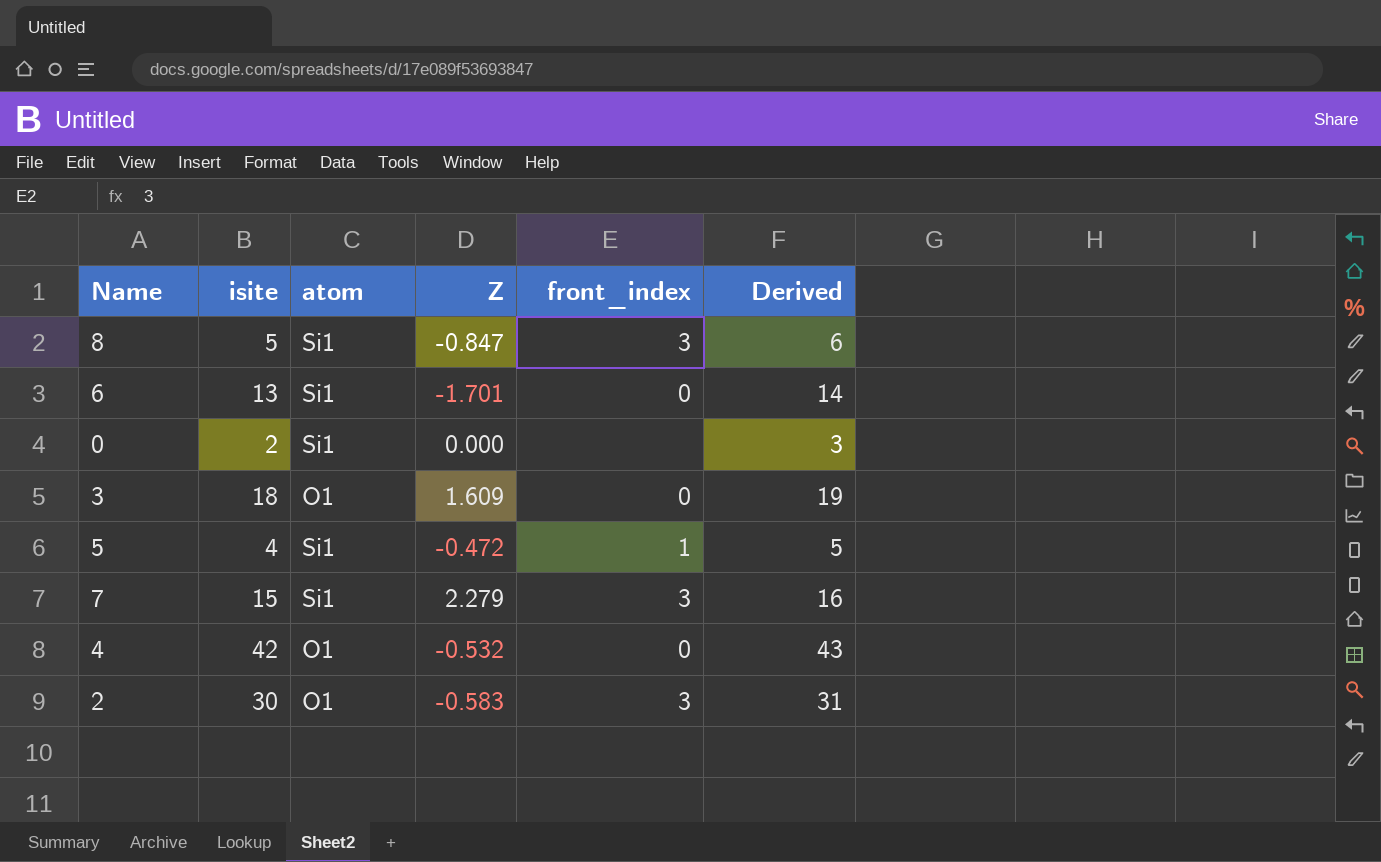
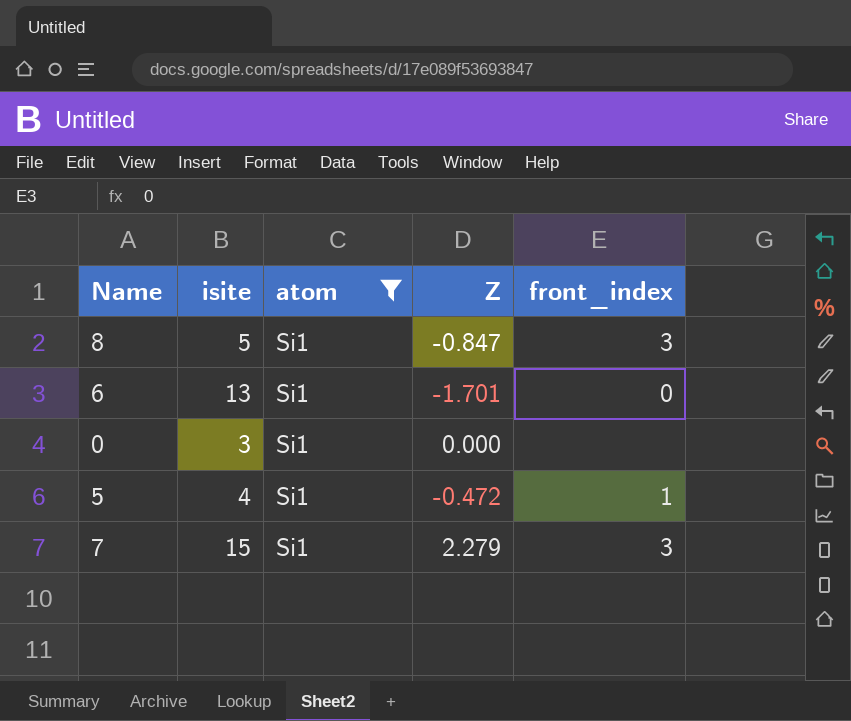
filter: none -> atom = Si1
column Derived | formula: [isite] + 1 -> none
0 | isite: 2 -> 3

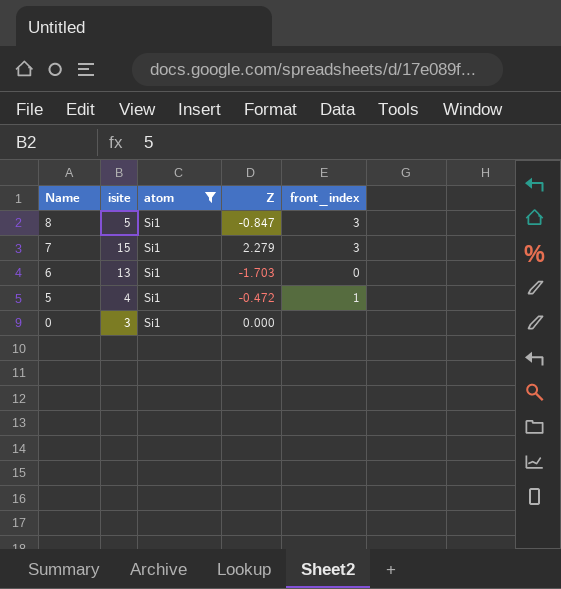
row order: none -> Name descending
6 | Z: -1.701 -> -1.703

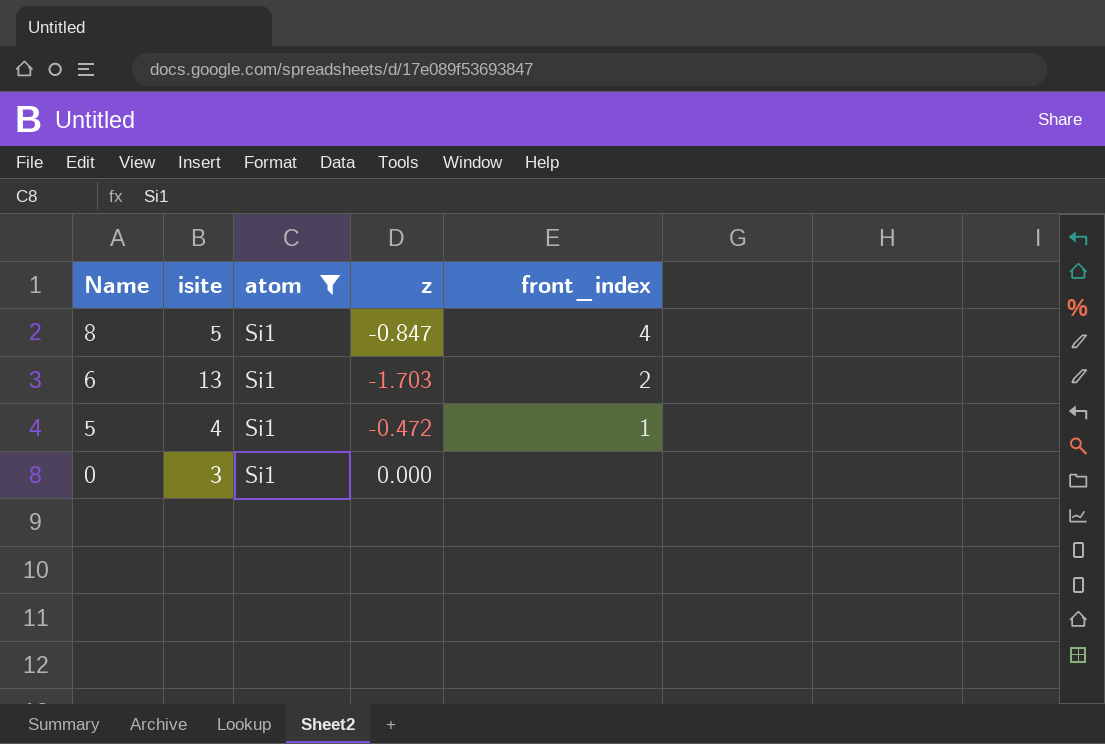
column name: Z -> z
row 7: 15 | Si1 | 2.279 | 3 -> none
8 | front_index: 3 -> 4
6 | front_index: 0 -> 2

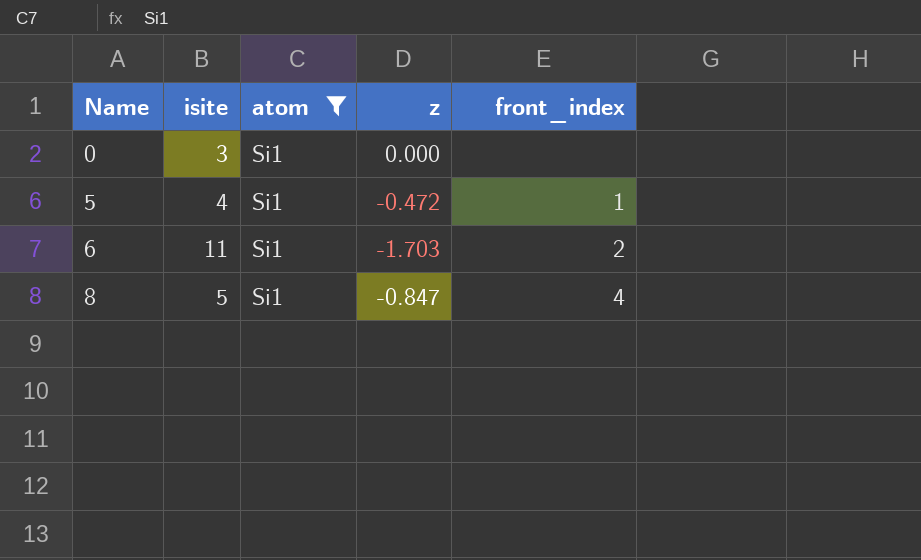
row order: Name descending -> Name ascending
6 | isite: 13 -> 11

